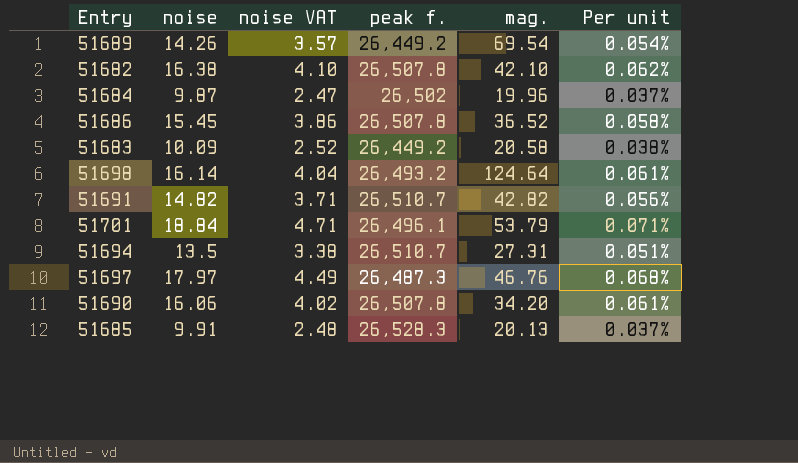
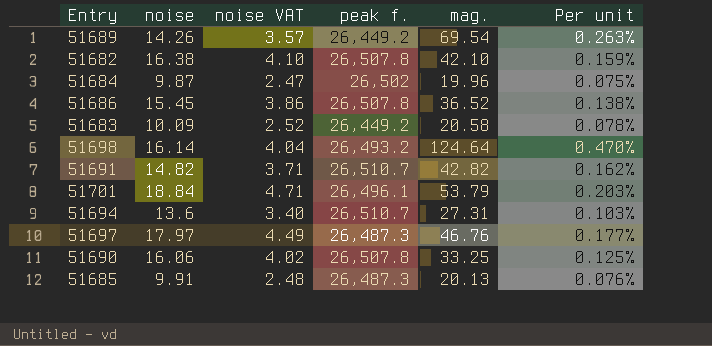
column Per unit | formula: [noise] / [peak f.] -> [mag.] / [peak f.]
51694 | noise: 13.5 -> 13.6
51694 | noise VAT: 3.38 -> 3.40
51690 | mag.: 34.20 -> 33.25
51685 | peak f.: 26,528.3 -> 26,487.3

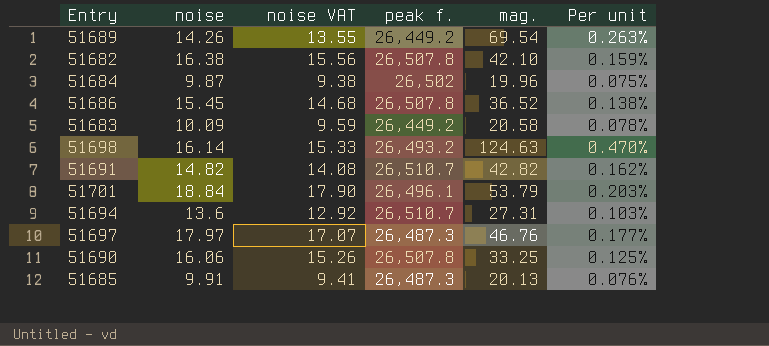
column noise VAT | formula: [noise] * 0.25 -> [noise] * 0.95
51698 | mag.: 124.64 -> 124.63

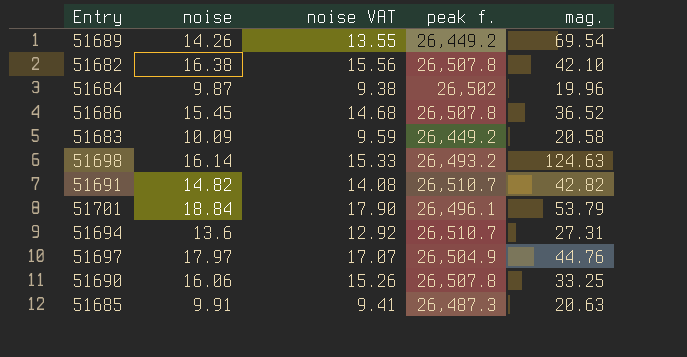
column Per unit | formula: [mag.] / [peak f.] -> none
51697 | peak f.: 26,487.3 -> 26,504.9
51697 | mag.: 46.76 -> 44.76
51685 | mag.: 20.13 -> 20.63

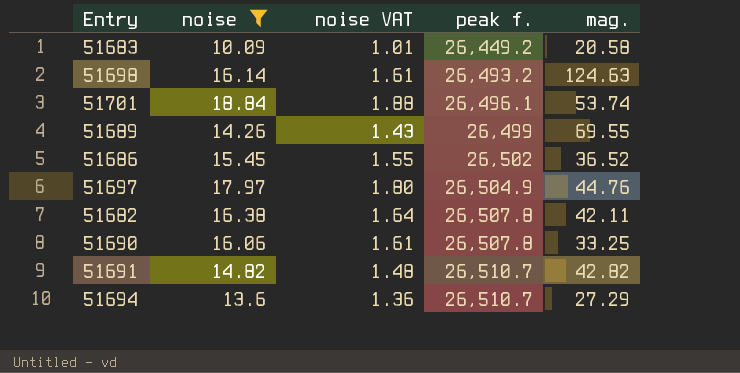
filter: none -> noise >= 10.09
row order: none -> peak f. ascending
column noise VAT | formula: [noise] * 0.95 -> [noise] * 0.1
51701 | mag.: 53.79 -> 53.74
51689 | peak f.: 26,449.2 -> 26,499
51689 | mag.: 69.54 -> 69.55
51686 | peak f.: 26,507.8 -> 26,502
51682 | mag.: 42.10 -> 42.11
51694 | mag.: 27.31 -> 27.29

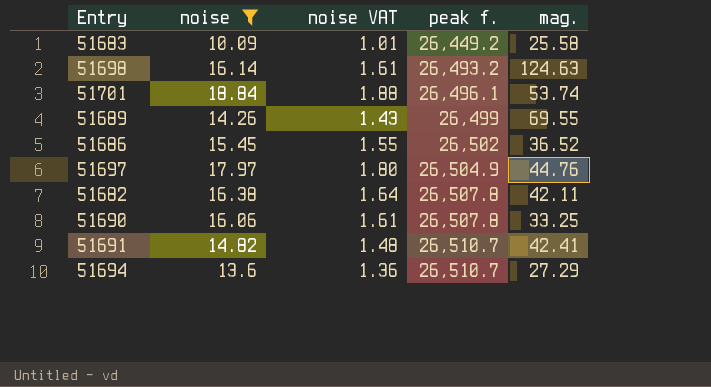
51683 | mag.: 20.58 -> 25.58
51691 | mag.: 42.82 -> 42.41

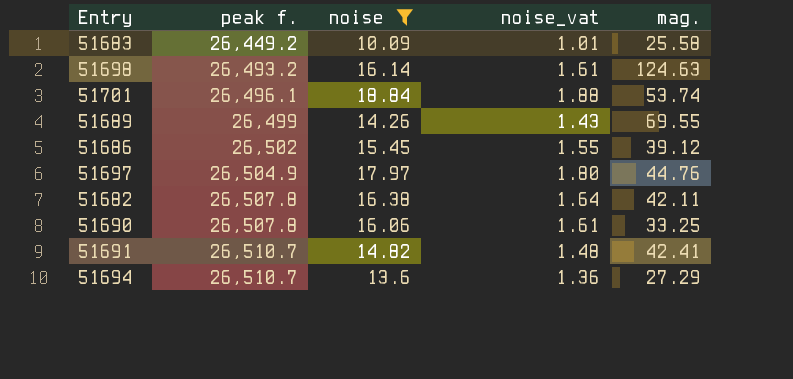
column peak f. | position: 4 -> 2
column name: noise VAT -> noise_vat
51686 | mag.: 36.52 -> 39.12

